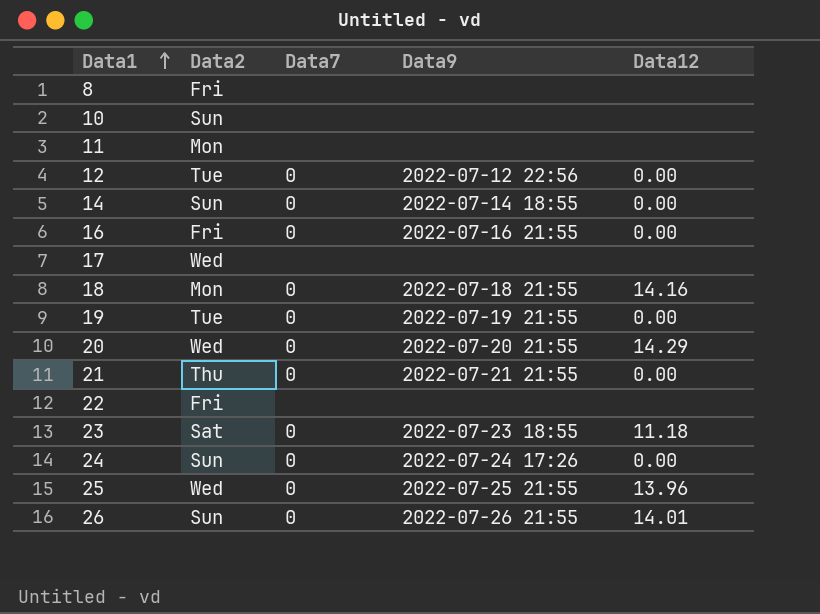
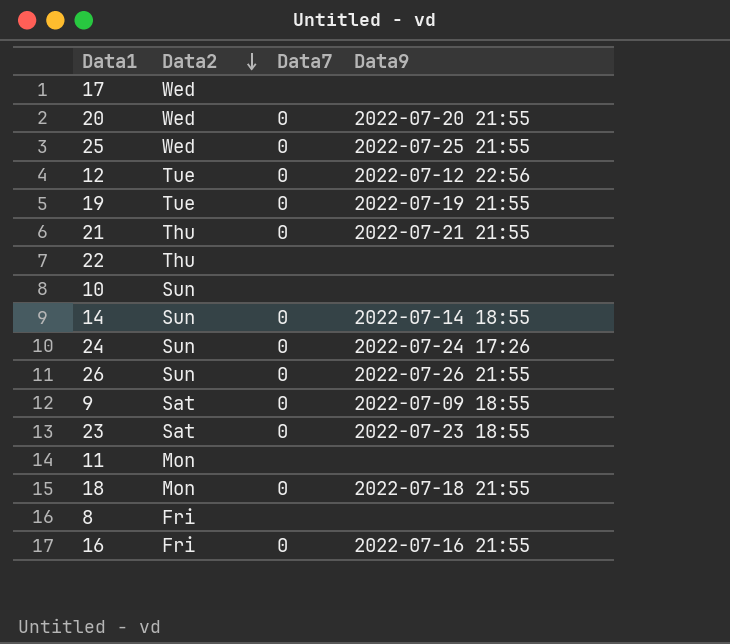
row order: Data1 ascending -> Data2 descending
column Data12 | position: 5 -> none
22 | Data2: Fri -> Thu
row 9: none -> Sat | 0 | 2022-07-09 18:55

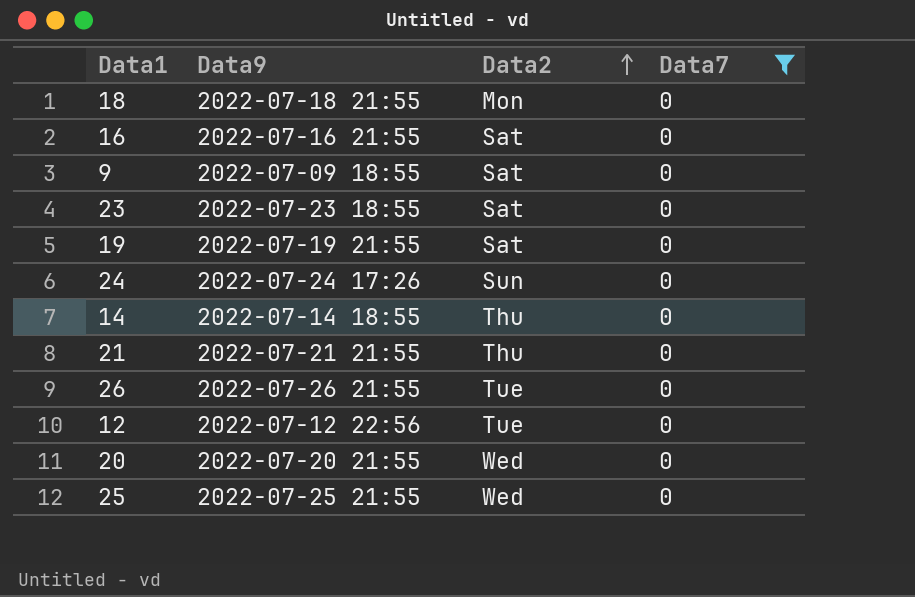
filter: none -> Data7 = 0
row order: Data2 descending -> Data2 ascending
column Data9 | position: 4 -> 2
16 | Data2: Fri -> Sat
19 | Data2: Tue -> Sat
14 | Data2: Sun -> Thu
26 | Data2: Sun -> Tue

